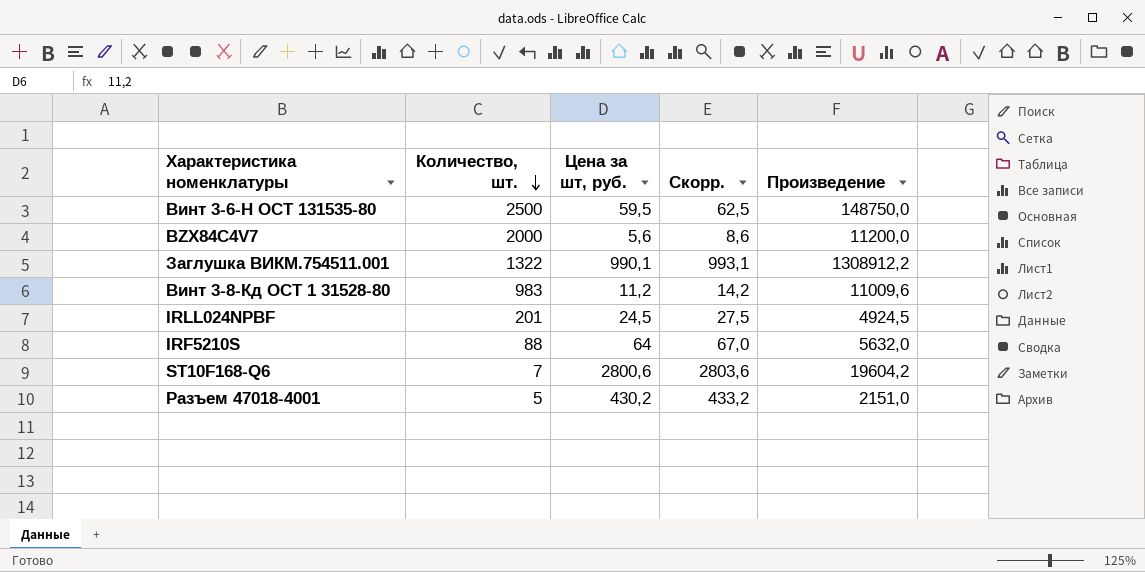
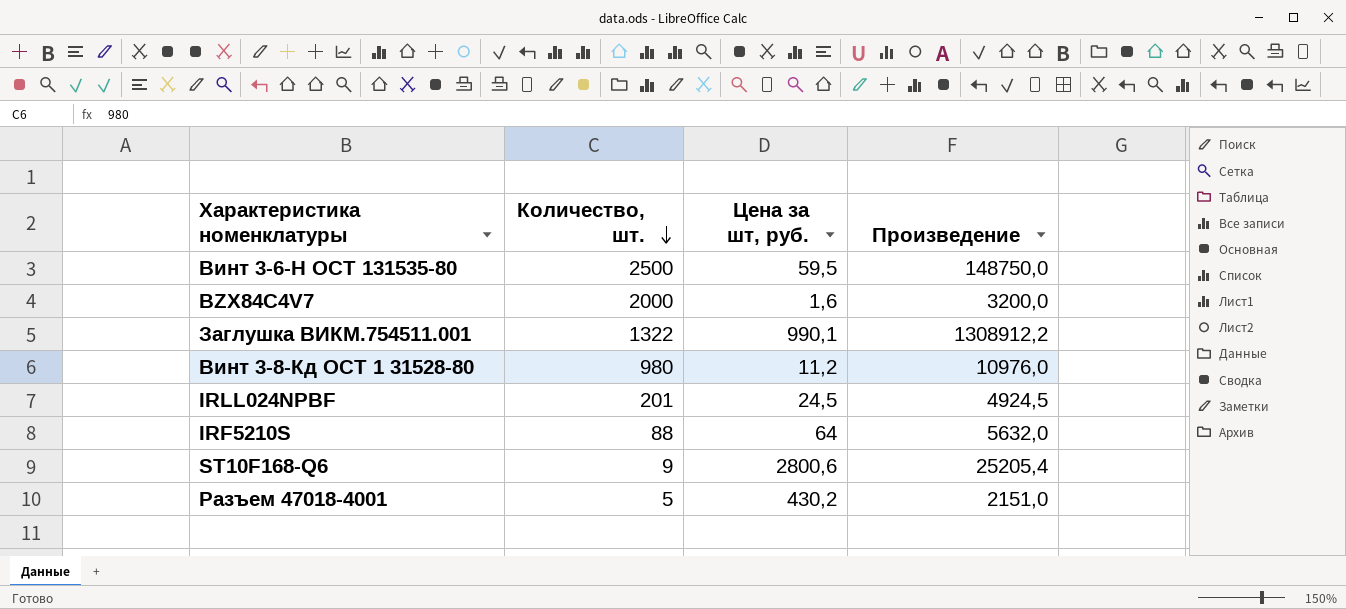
column Скорр. | formula: [Цена за шт, руб.] + 3 -> none
BZX84C4V7 | Цена за шт, руб.: 5,6 -> 1,6
BZX84C4V7 | Произведение: 11200,0 -> 3200,0
Винт 3-8-Кд ОСТ 1 31528-80 | Количество, шт.: 983 -> 980
Винт 3-8-Кд ОСТ 1 31528-80 | Произведение: 11009,6 -> 10976,0
ST10F168-Q6 | Количество, шт.: 7 -> 9
ST10F168-Q6 | Произведение: 19604,2 -> 25205,4

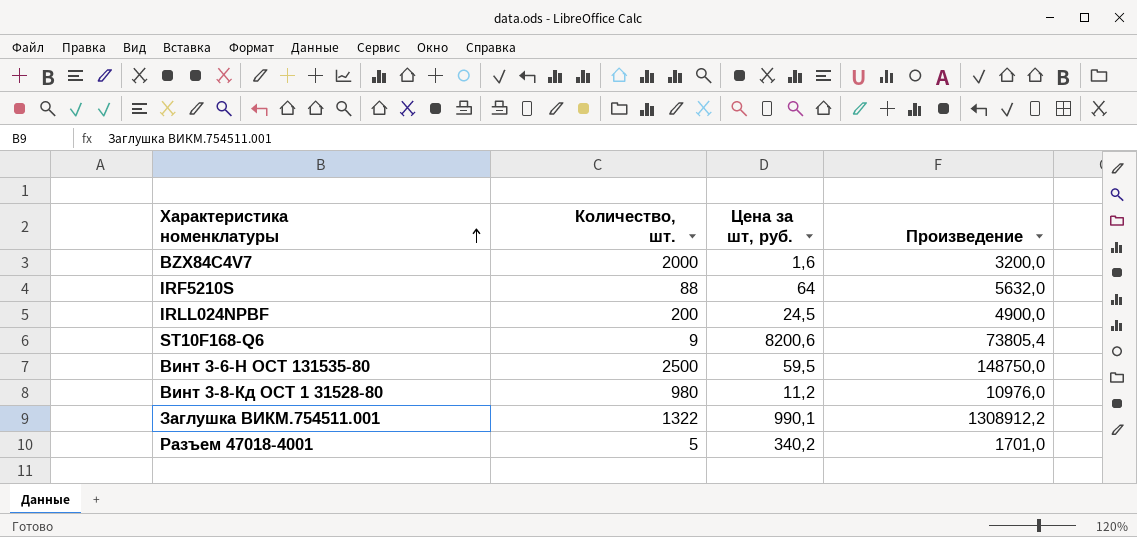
row order: Количество, шт. descending -> Характеристика номенклатуры ascending
IRLL024NPBF | Количество, шт.: 201 -> 200
IRLL024NPBF | Произведение: 4924,5 -> 4900,0
ST10F168-Q6 | Цена за шт, руб.: 2800,6 -> 8200,6
ST10F168-Q6 | Произведение: 25205,4 -> 73805,4
Разъем 47018-4001 | Цена за шт, руб.: 430,2 -> 340,2
Разъем 47018-4001 | Произведение: 2151,0 -> 1701,0

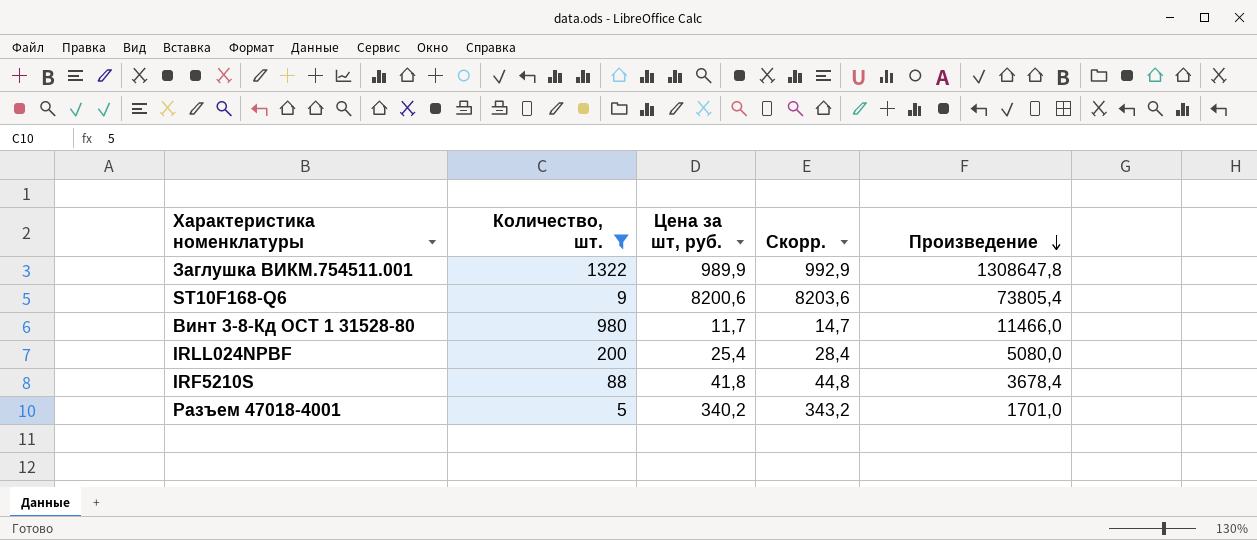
filter: none -> Количество, шт. <= 1322
row order: Характеристика номенклатуры ascending -> Произведение descending
column Скорр. | formula: none -> [Цена за шт, руб.] + 3
Заглушка ВИКМ.754511.001 | Цена за шт, руб.: 990,1 -> 989,9
Заглушка ВИКМ.754511.001 | Произведение: 1308912,2 -> 1308647,8
Винт 3-8-Кд ОСТ 1 31528-80 | Цена за шт, руб.: 11,2 -> 11,7
Винт 3-8-Кд ОСТ 1 31528-80 | Произведение: 10976,0 -> 11466,0
IRLL024NPBF | Цена за шт, руб.: 24,5 -> 25,4
IRLL024NPBF | Произведение: 4900,0 -> 5080,0
IRF5210S | Цена за шт, руб.: 64 -> 41,8
IRF5210S | Произведение: 5632,0 -> 3678,4

